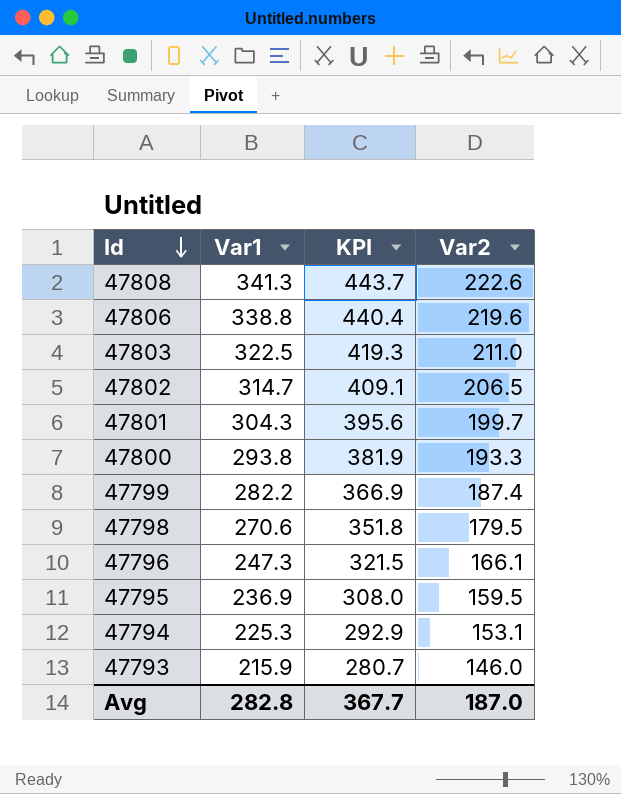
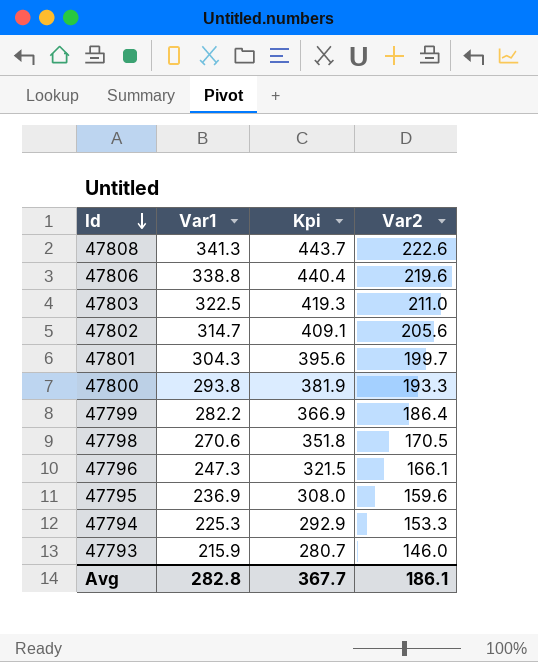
column name: KPI -> Kpi
47802 | Var2: 206.5 -> 205.6
47799 | Var2: 187.4 -> 186.4
47798 | Var2: 179.5 -> 170.5
47795 | Var2: 159.5 -> 159.6
47794 | Var2: 153.1 -> 153.3
Avg | Var2: 187.0 -> 186.1

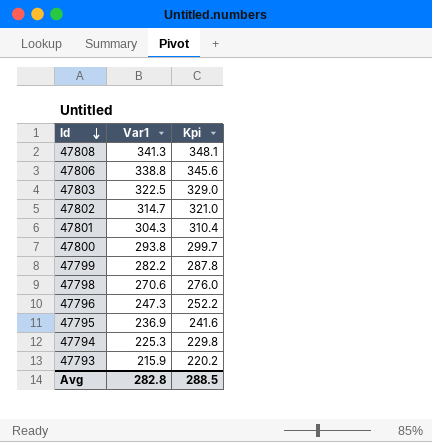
column Var2 | position: 4 -> none
column Kpi | formula: [Var1] * 1.3 -> [Var1] * 1.02
Avg | Kpi: 367.7 -> 288.5

